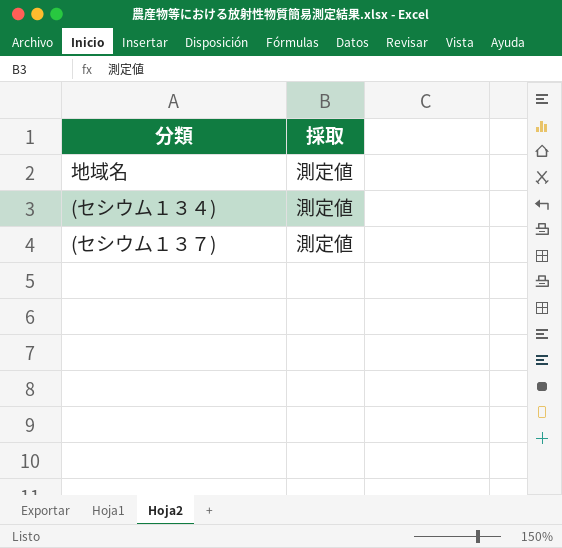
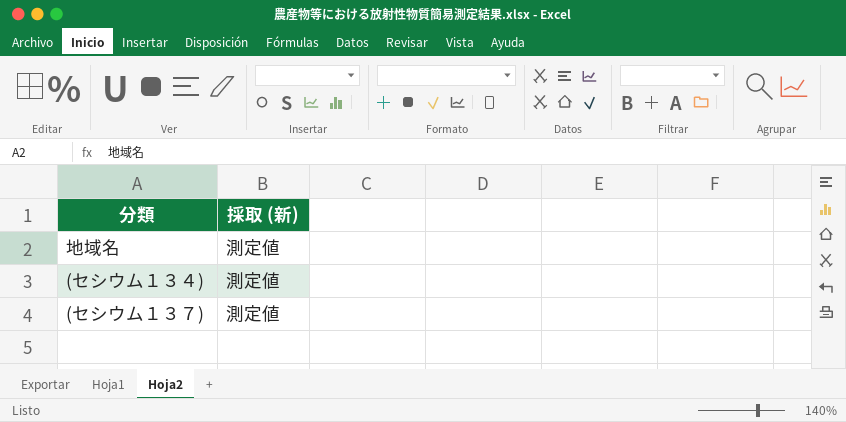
column name: 採取 -> 採取 (新)

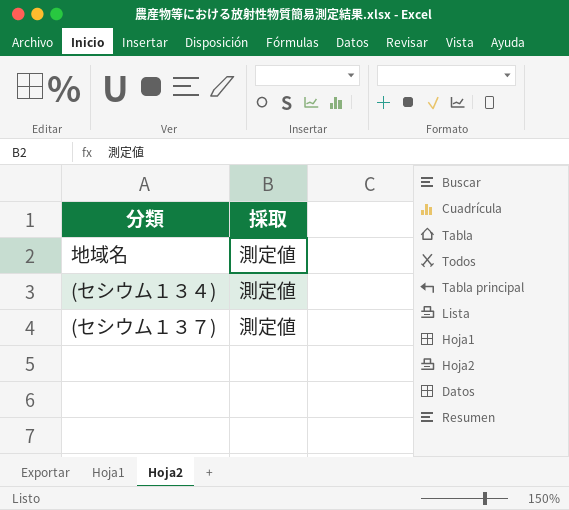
column name: 採取 (新) -> 採取

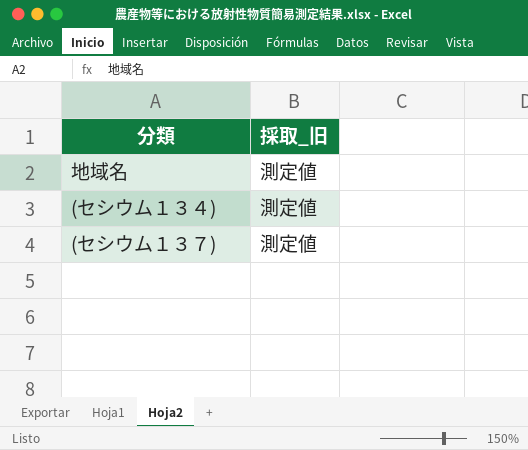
column name: 採取 -> 採取_旧

